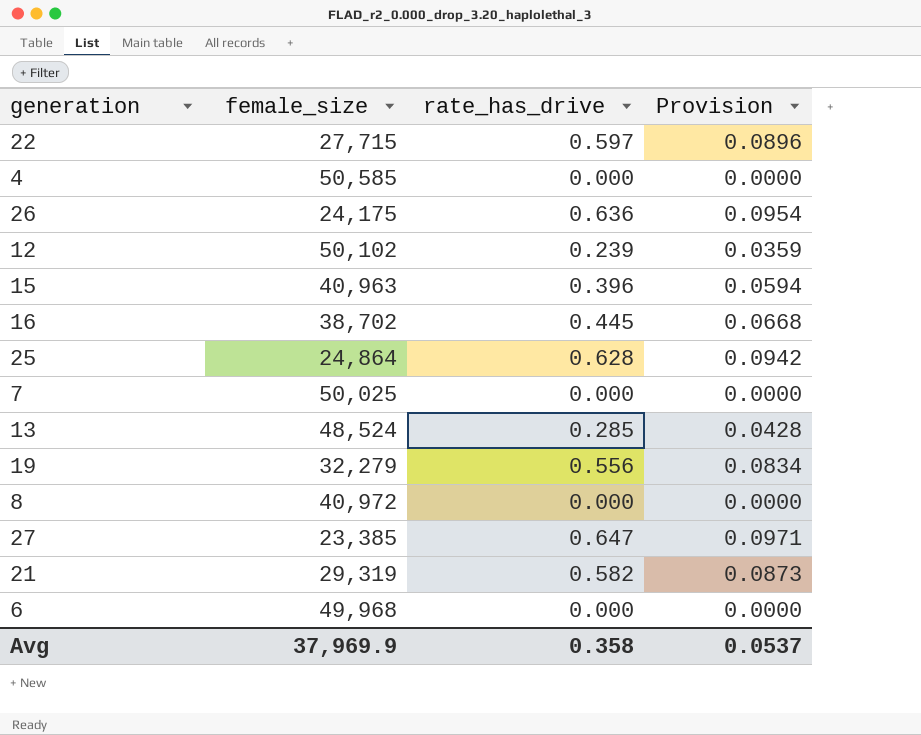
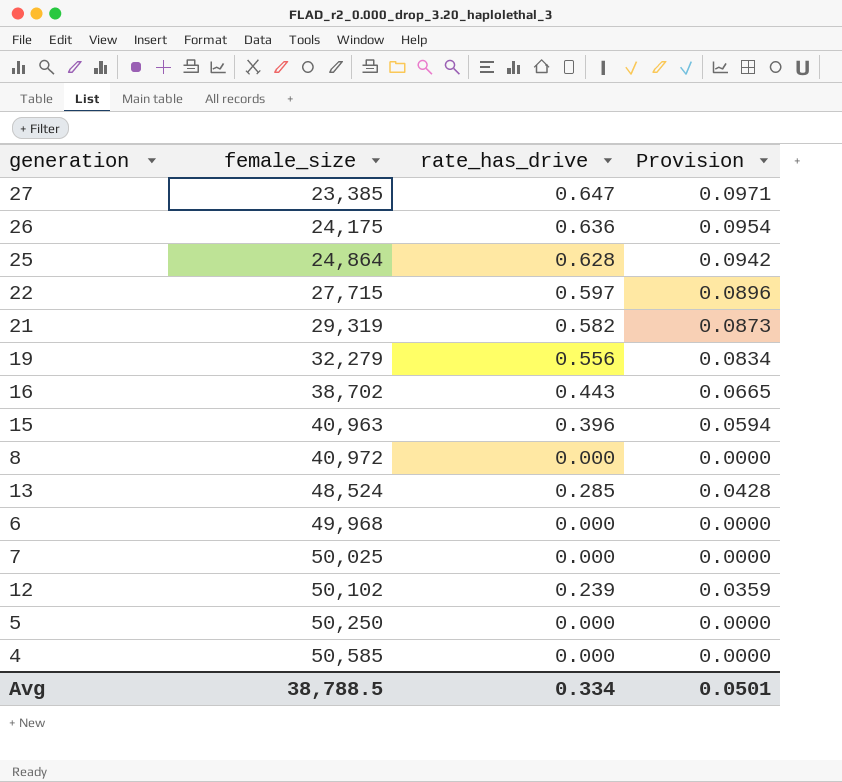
row order: none -> female_size ascending
16 | rate_has_drive: 0.445 -> 0.443
16 | Provision: 0.0668 -> 0.0665
row 5: none -> 50,250 | 0.000 | 0.0000
Avg | female_size: 37,969.9 -> 38,788.5
Avg | rate_has_drive: 0.358 -> 0.334
Avg | Provision: 0.0537 -> 0.0501

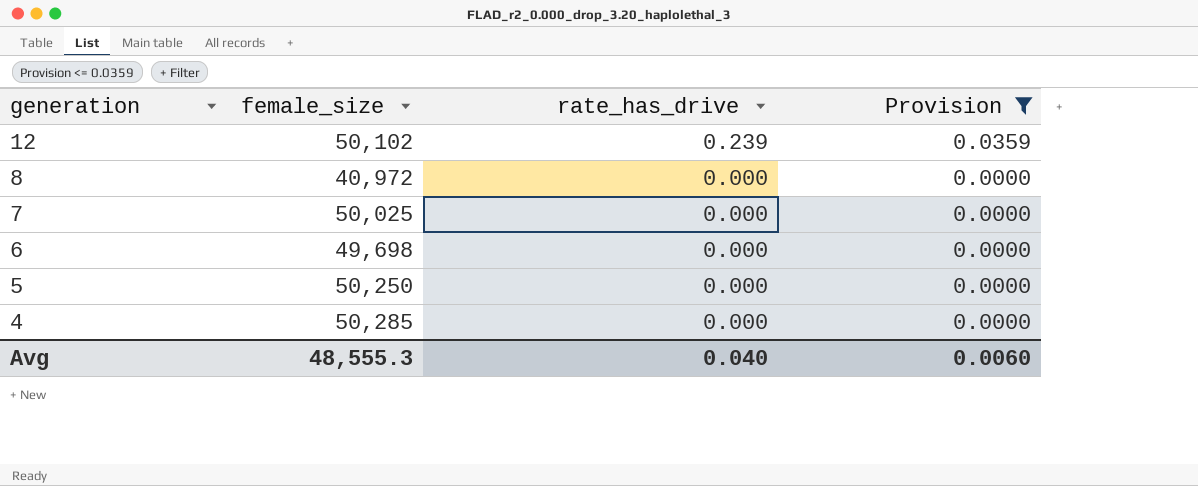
filter: none -> Provision <= 0.0359
row order: female_size ascending -> generation descending
6 | female_size: 49,968 -> 49,698
4 | female_size: 50,585 -> 50,285
Avg | female_size: 38,788.5 -> 48,555.3
Avg | rate_has_drive: 0.334 -> 0.040
Avg | Provision: 0.0501 -> 0.0060

